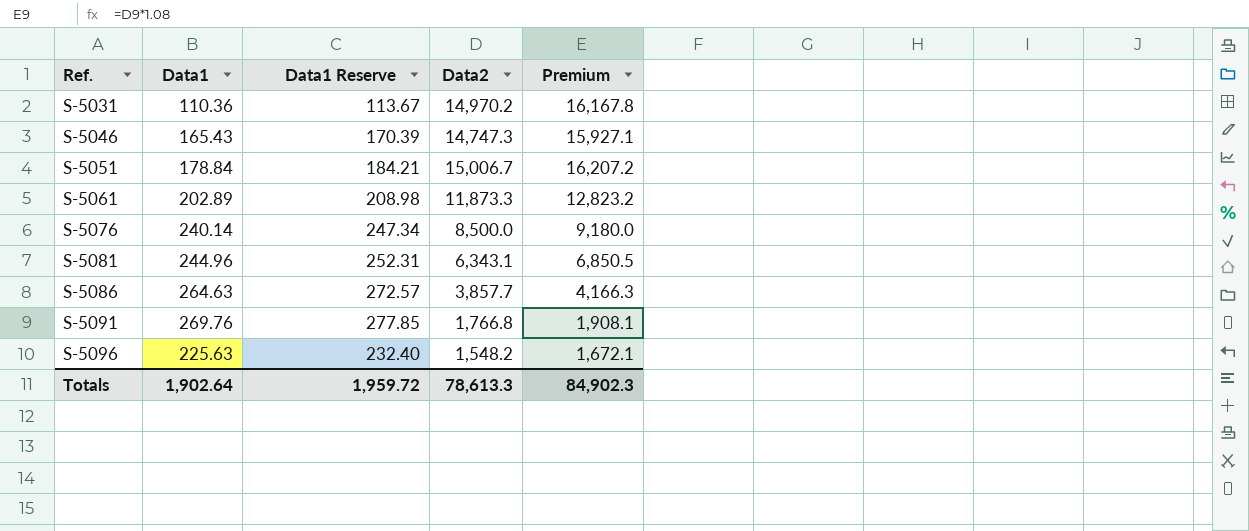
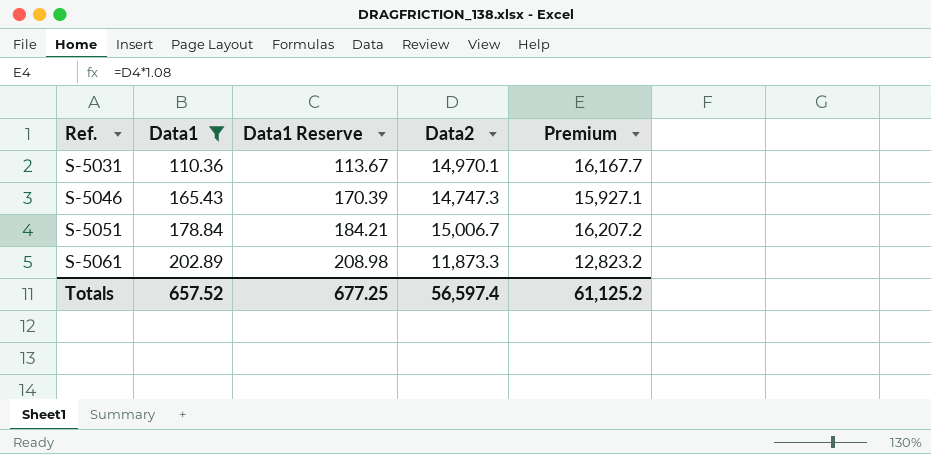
filter: none -> Data1 <= 202.89
S-5031 | Data2: 14,970.2 -> 14,970.1
S-5031 | Premium: 16,167.8 -> 16,167.7
Totals | Data1: 1,902.64 -> 657.52
Totals | Data1 Reserve: 1,959.72 -> 677.25
Totals | Data2: 78,613.3 -> 56,597.4
Totals | Premium: 84,902.3 -> 61,125.2

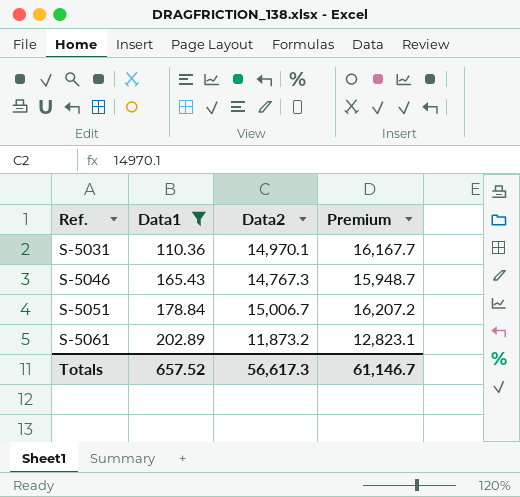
column Data1 Reserve | formula: [Data1] * 1.03 -> none
S-5046 | Data2: 14,747.3 -> 14,767.3
S-5046 | Premium: 15,927.1 -> 15,948.7
S-5061 | Data2: 11,873.3 -> 11,873.2
S-5061 | Premium: 12,823.2 -> 12,823.1
Totals | Data2: 56,597.4 -> 56,617.3
Totals | Premium: 61,125.2 -> 61,146.7

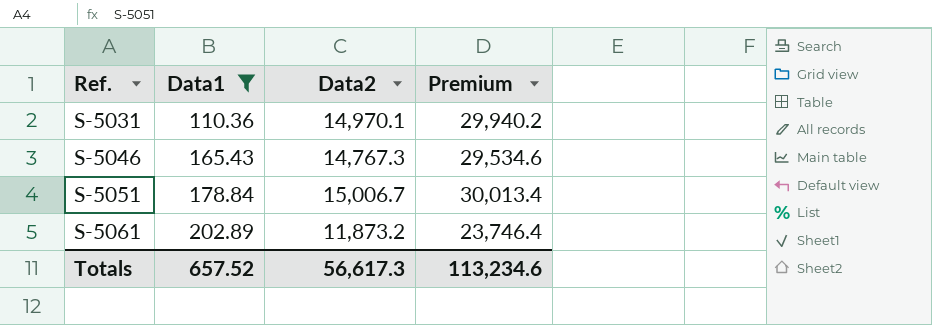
column Premium | formula: [Data2] * 1.08 -> [Data2] * 2
Totals | Premium: 61,146.7 -> 113,234.6

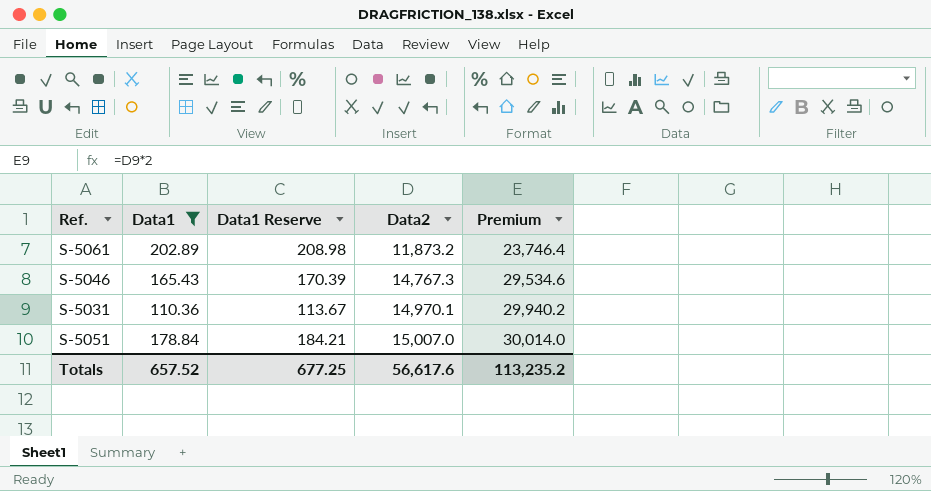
row order: Ref. ascending -> Data2 ascending
column Data1 Reserve | formula: none -> [Data1] * 1.03
S-5051 | Data2: 15,006.7 -> 15,007.0
S-5051 | Premium: 30,013.4 -> 30,014.0
Totals | Data2: 56,617.3 -> 56,617.6
Totals | Premium: 113,234.6 -> 113,235.2

